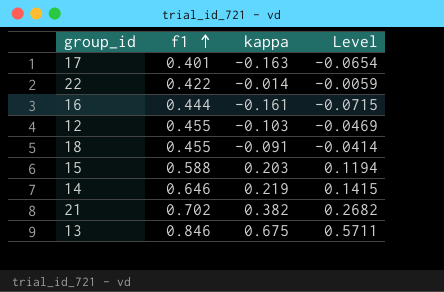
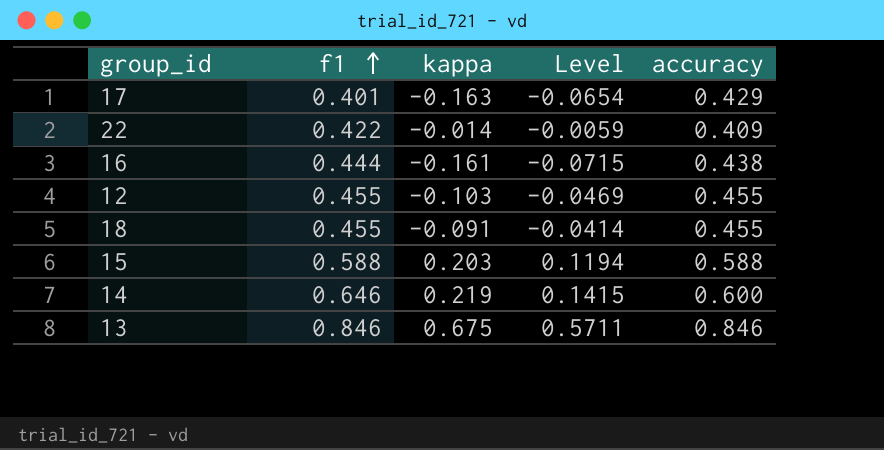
column accuracy | position: none -> 5
row 21: 0.702 | 0.382 | 0.2682 -> none

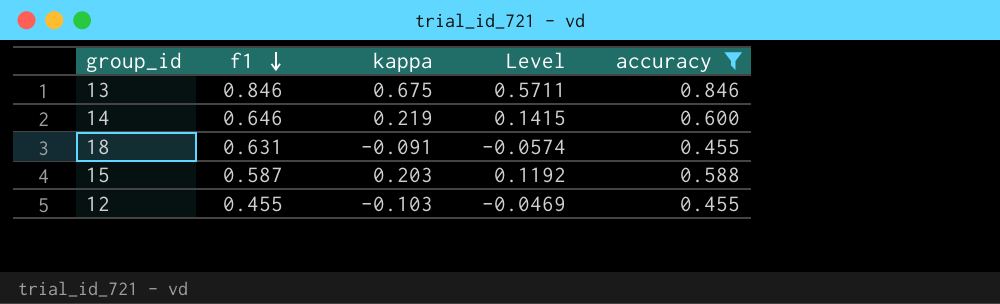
filter: none -> accuracy >= 0.455
row order: f1 ascending -> f1 descending
18 | f1: 0.455 -> 0.631
18 | Level: -0.0414 -> -0.0574
15 | f1: 0.588 -> 0.587
15 | Level: 0.1194 -> 0.1192

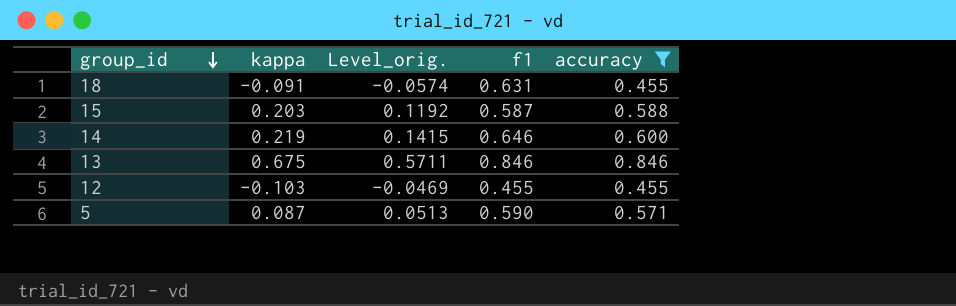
row order: f1 descending -> group_id descending
column name: Level -> Level_orig.
column f1 | position: 2 -> 4
row 5: none -> 0.087 | 0.0513 | 0.590 | 0.571

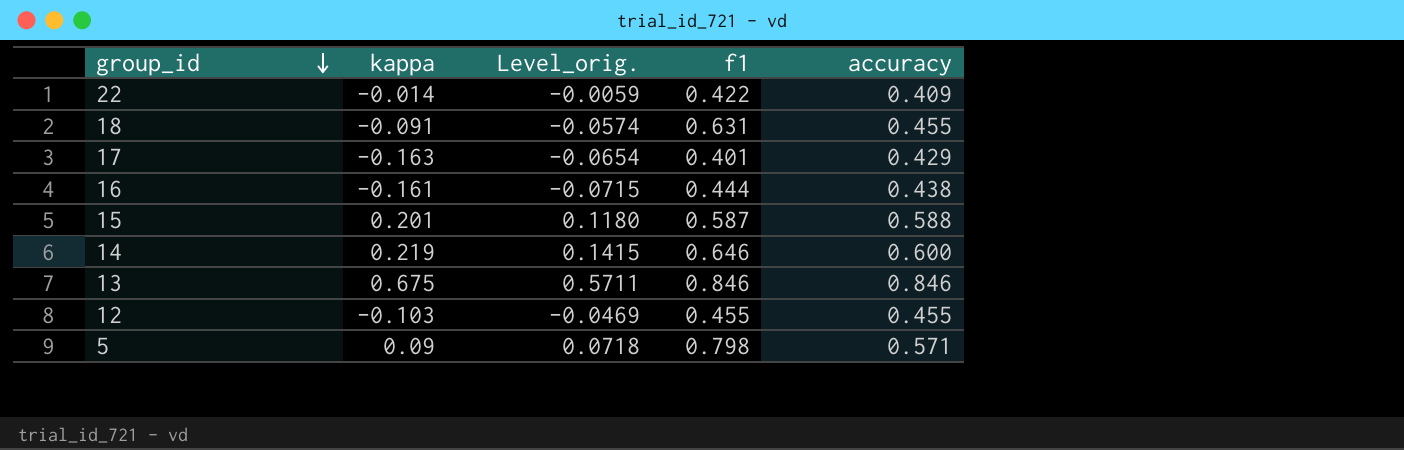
filter: accuracy >= 0.455 -> none
15 | kappa: 0.203 -> 0.201
15 | Level_orig.: 0.1192 -> 0.1180
5 | kappa: 0.087 -> 0.09
5 | Level_orig.: 0.0513 -> 0.0718
5 | f1: 0.590 -> 0.798

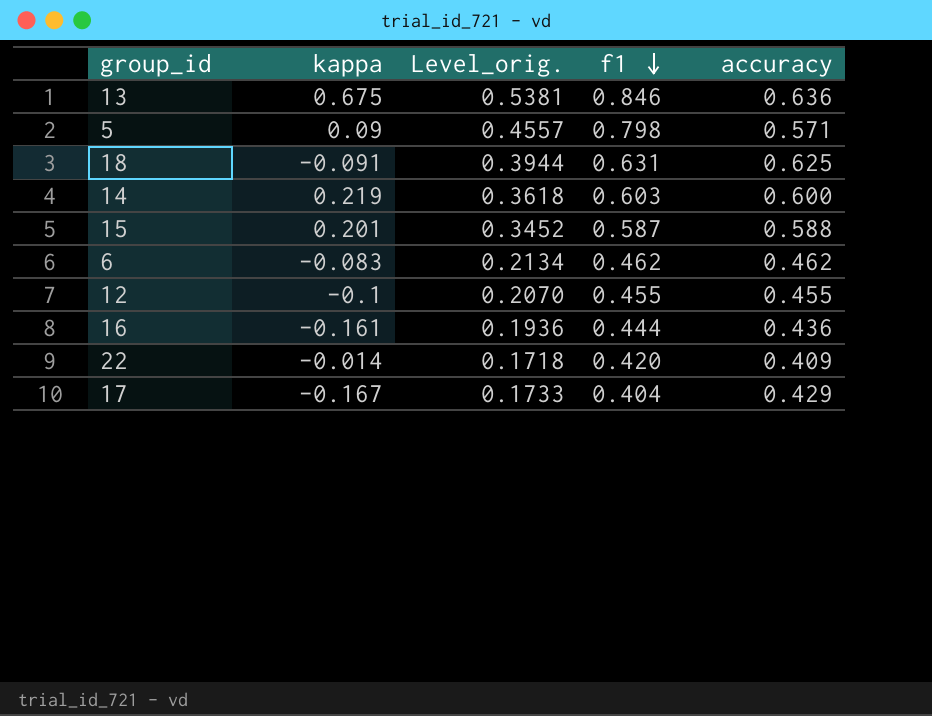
row order: group_id descending -> f1 descending
column Level_orig. | formula: [kappa] * [f1] -> [f1] * [accuracy]
13 | accuracy: 0.846 -> 0.636
18 | accuracy: 0.455 -> 0.625
14 | f1: 0.646 -> 0.603
row 6: none -> -0.083 | 0.2134 | 0.462 | 0.462
12 | kappa: -0.103 -> -0.1
16 | accuracy: 0.438 -> 0.436
22 | f1: 0.422 -> 0.420
17 | kappa: -0.163 -> -0.167
17 | f1: 0.401 -> 0.404

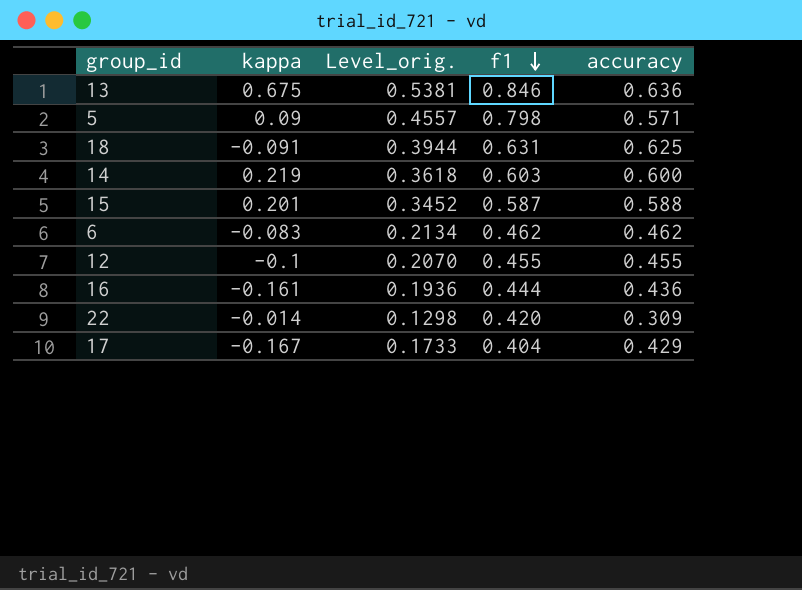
22 | Level_orig.: 0.1718 -> 0.1298
22 | accuracy: 0.409 -> 0.309

